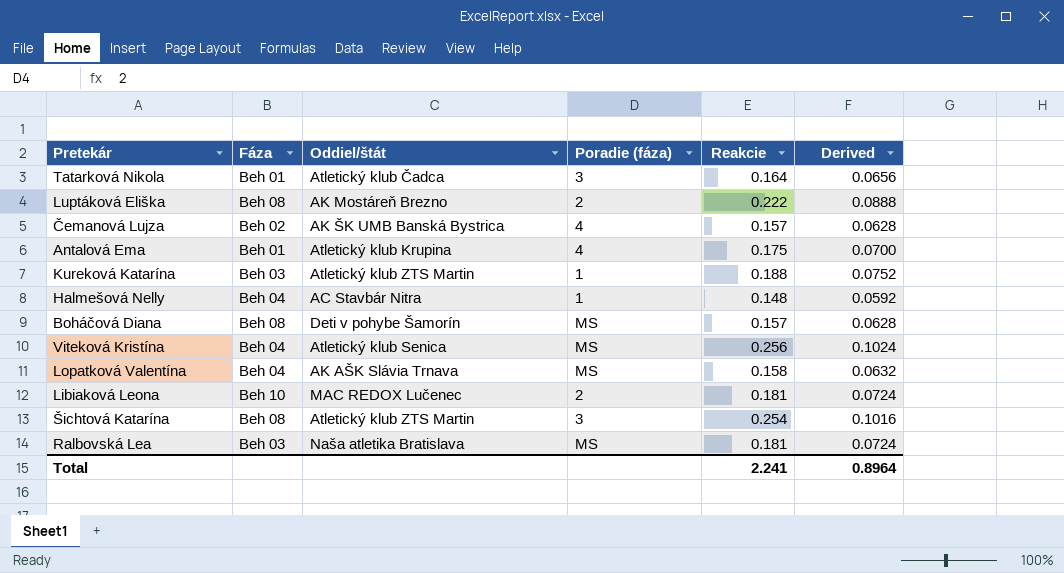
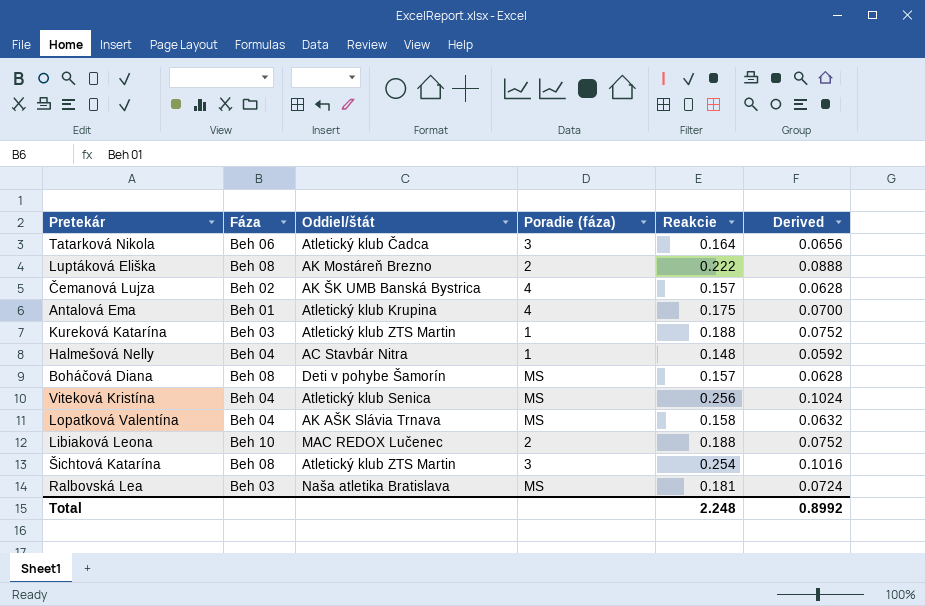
Tatarková Nikola | Fáza: Beh 01 -> Beh 06
Libiaková Leona | Reakcie: 0.181 -> 0.188
Libiaková Leona | Derived: 0.0724 -> 0.0752
Total | Reakcie: 2.241 -> 2.248
Total | Derived: 0.8964 -> 0.8992

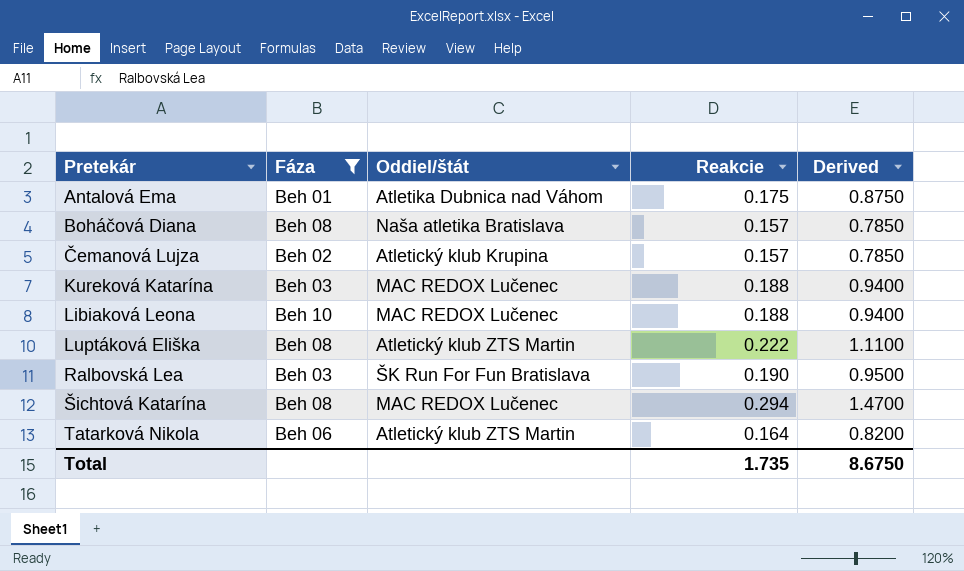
filter: none -> Fáza != Beh 04
row order: none -> Pretekár ascending
column Poradie (fáza) | position: 4 -> none
column Derived | formula: [Reakcie] * 0.4 -> [Reakcie] * 5
Antalová Ema | Oddiel/štát: Atletický klub Krupina -> Atletika Dubnica nad Váhom
Boháčová Diana | Oddiel/štát: Deti v pohybe Šamorín -> Naša atletika Bratislava
Čemanová Lujza | Oddiel/štát: AK ŠK UMB Banská Bystrica -> Atletický klub Krupina
Kureková Katarína | Oddiel/štát: Atletický klub ZTS Martin -> MAC REDOX Lučenec
Luptáková Eliška | Oddiel/štát: AK Mostáreň Brezno -> Atletický klub ZTS Martin
Ralbovská Lea | Oddiel/štát: Naša atletika Bratislava -> ŠK Run For Fun Bratislava
Ralbovská Lea | Reakcie: 0.181 -> 0.190
Šichtová Katarína | Oddiel/štát: Atletický klub ZTS Martin -> MAC REDOX Lučenec
Šichtová Katarína | Reakcie: 0.254 -> 0.294
Tatarková Nikola | Oddiel/štát: Atletický klub Čadca -> Atletický klub ZTS Martin
Total | Reakcie: 2.248 -> 1.735
Total | Derived: 0.8992 -> 8.6750

